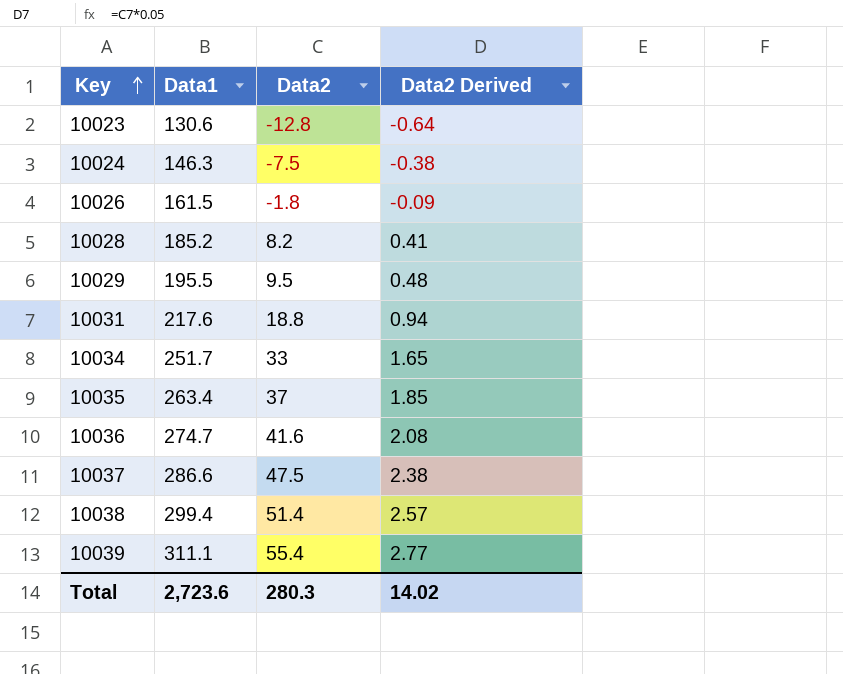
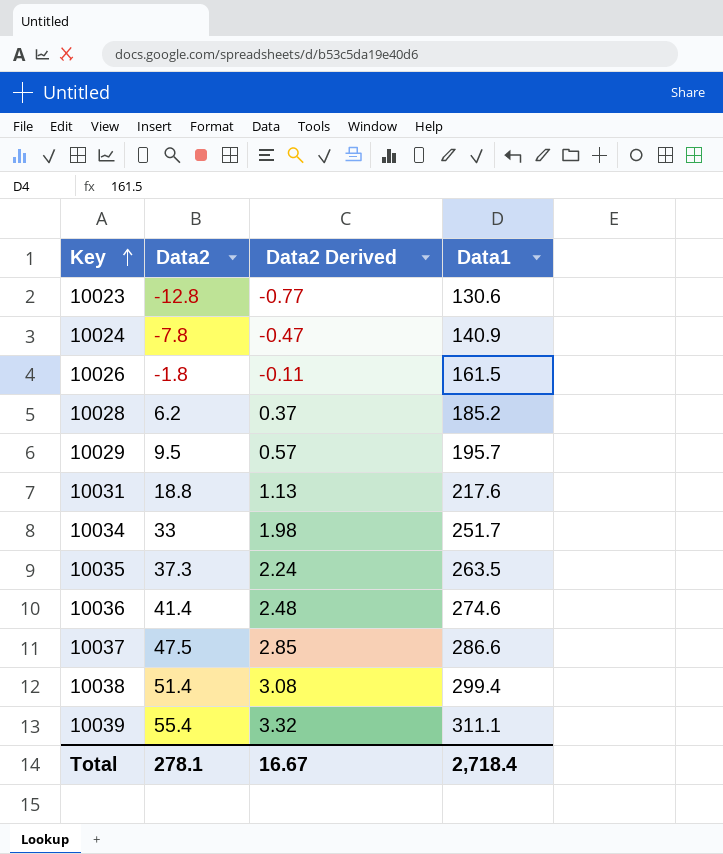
column Data2 Derived | formula: [Data2] * 0.05 -> [Data2] * 0.06
column Data1 | position: 2 -> 4
10024 | Data2: -7.5 -> -7.8
10024 | Data1: 146.3 -> 140.9
10028 | Data2: 8.2 -> 6.2
10029 | Data1: 195.5 -> 195.7
10035 | Data2: 37 -> 37.3
10035 | Data1: 263.4 -> 263.5
10036 | Data2: 41.6 -> 41.4
10036 | Data1: 274.7 -> 274.6
Total | Data2: 280.3 -> 278.1
Total | Data2 Derived: 14.02 -> 16.67
Total | Data1: 2,723.6 -> 2,718.4

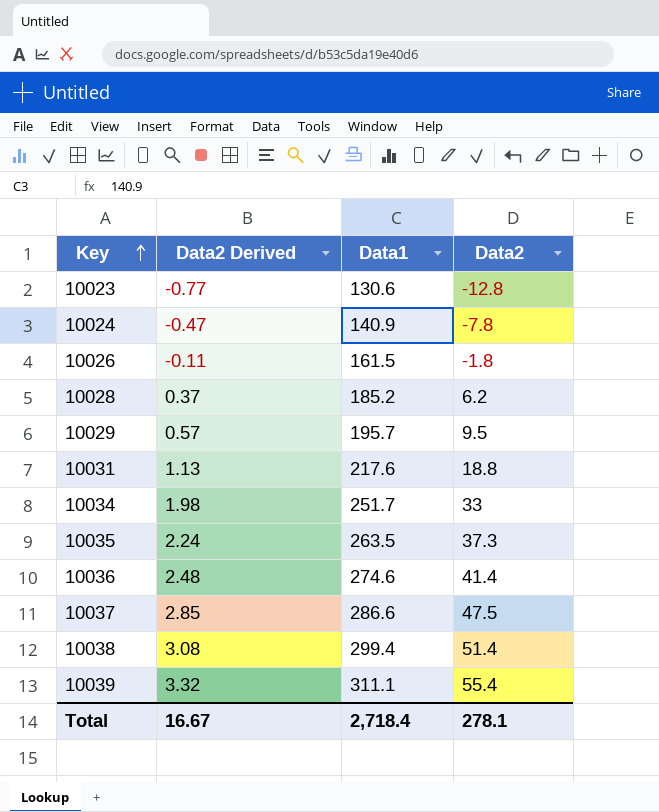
column Data2 | position: 2 -> 4

